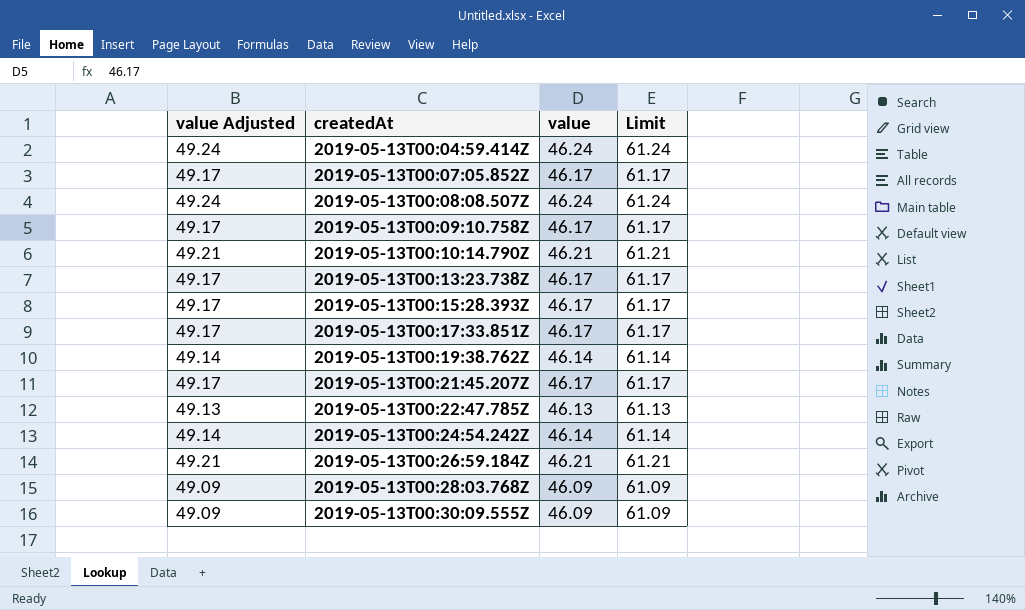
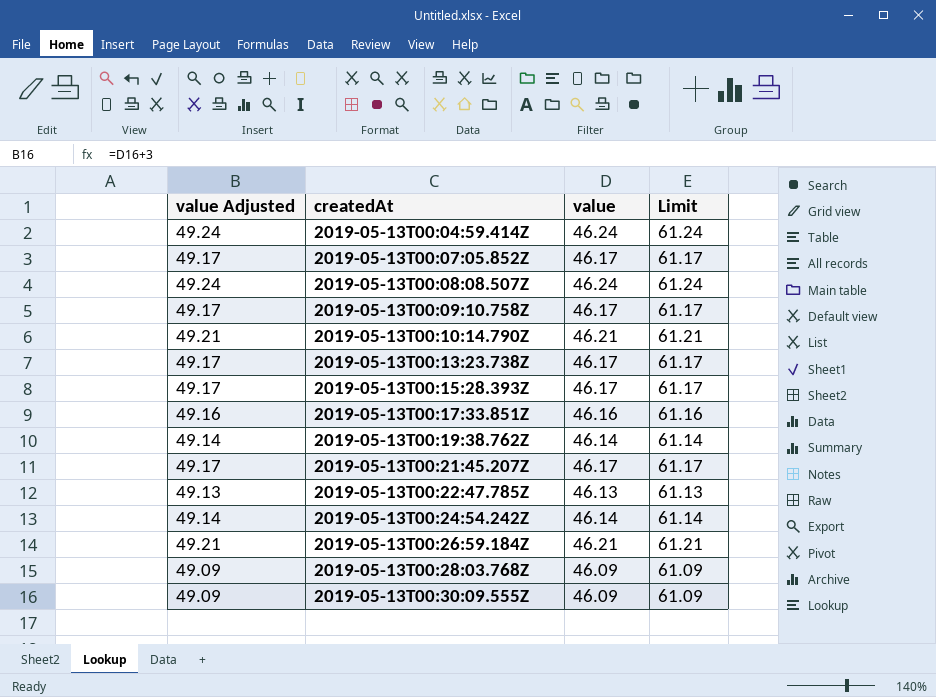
2019-05-13T00:17:33.851Z | value Adjusted: 49.17 -> 49.16
2019-05-13T00:17:33.851Z | value: 46.17 -> 46.16
2019-05-13T00:17:33.851Z | Limit: 61.17 -> 61.16

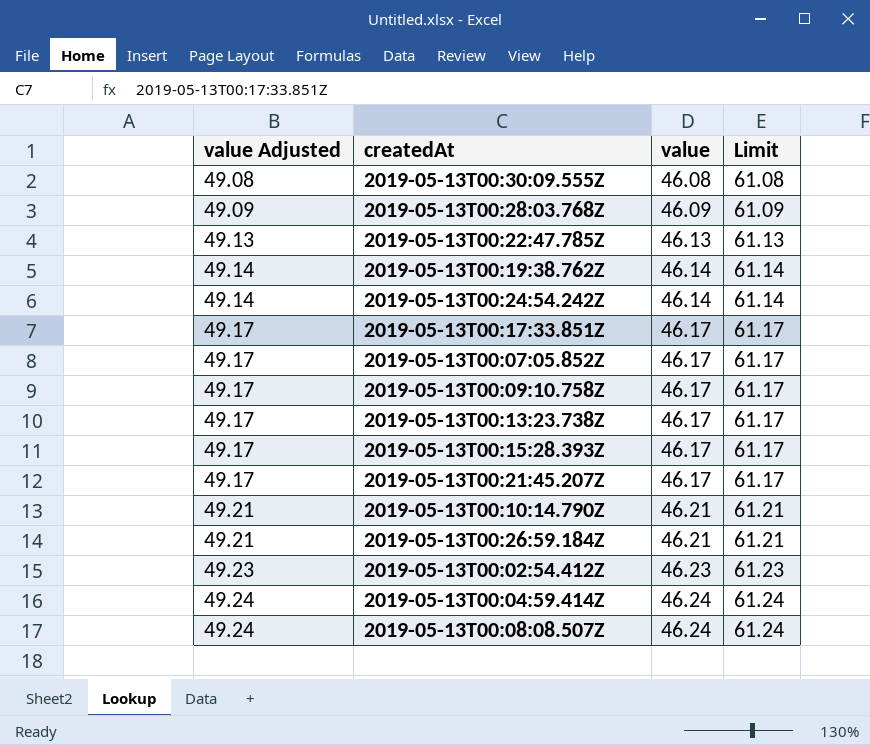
row order: createdAt ascending -> value Adjusted ascending
2019-05-13T00:30:09.555Z | value Adjusted: 49.09 -> 49.08
2019-05-13T00:30:09.555Z | value: 46.09 -> 46.08
2019-05-13T00:30:09.555Z | Limit: 61.09 -> 61.08
2019-05-13T00:17:33.851Z | value Adjusted: 49.16 -> 49.17
2019-05-13T00:17:33.851Z | value: 46.16 -> 46.17
2019-05-13T00:17:33.851Z | Limit: 61.16 -> 61.17
row 2019-05-13T00:02:54.412Z: none -> 49.23 | 46.23 | 61.23

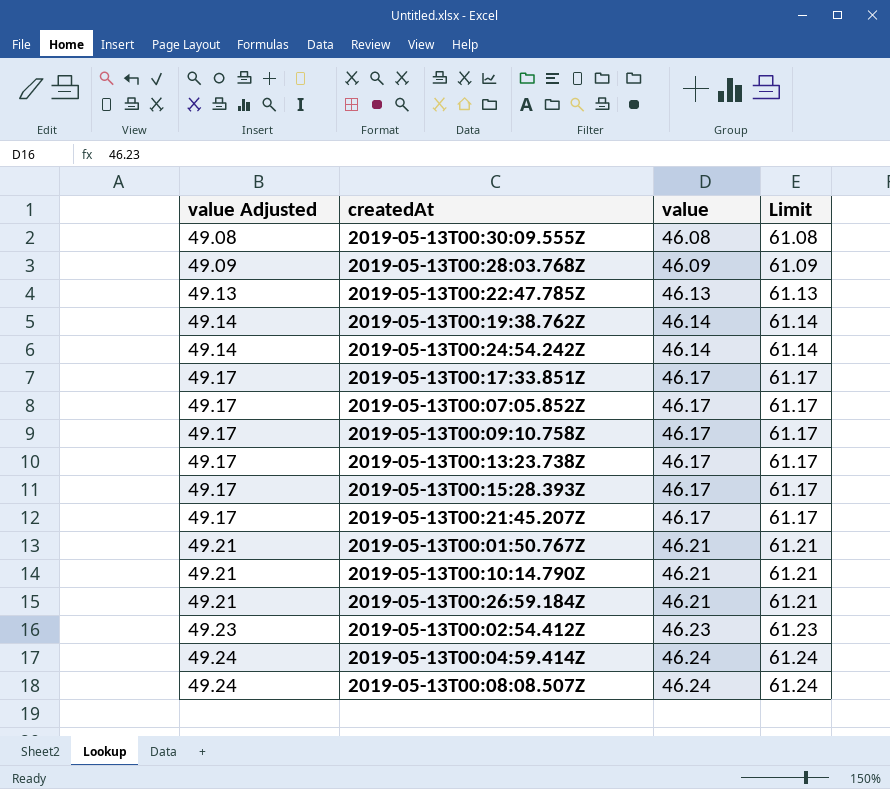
row 2019-05-13T00:01:50.767Z: none -> 49.21 | 46.21 | 61.21

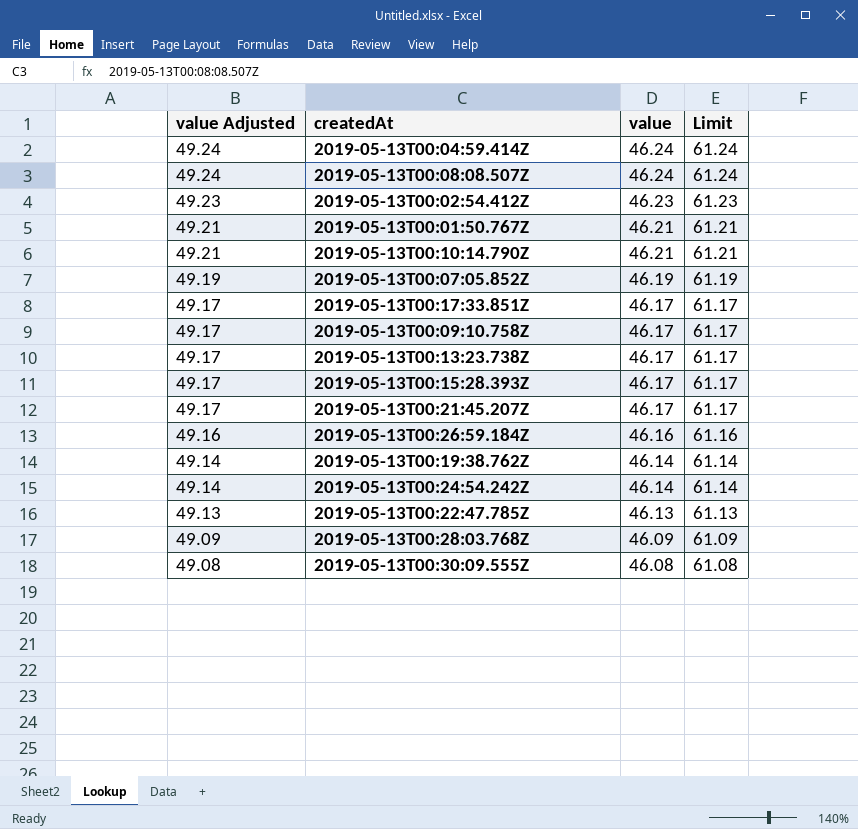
row order: value Adjusted ascending -> value Adjusted descending
2019-05-13T00:07:05.852Z | value Adjusted: 49.17 -> 49.19
2019-05-13T00:07:05.852Z | value: 46.17 -> 46.19
2019-05-13T00:07:05.852Z | Limit: 61.17 -> 61.19
2019-05-13T00:26:59.184Z | value Adjusted: 49.21 -> 49.16
2019-05-13T00:26:59.184Z | value: 46.21 -> 46.16
2019-05-13T00:26:59.184Z | Limit: 61.21 -> 61.16

